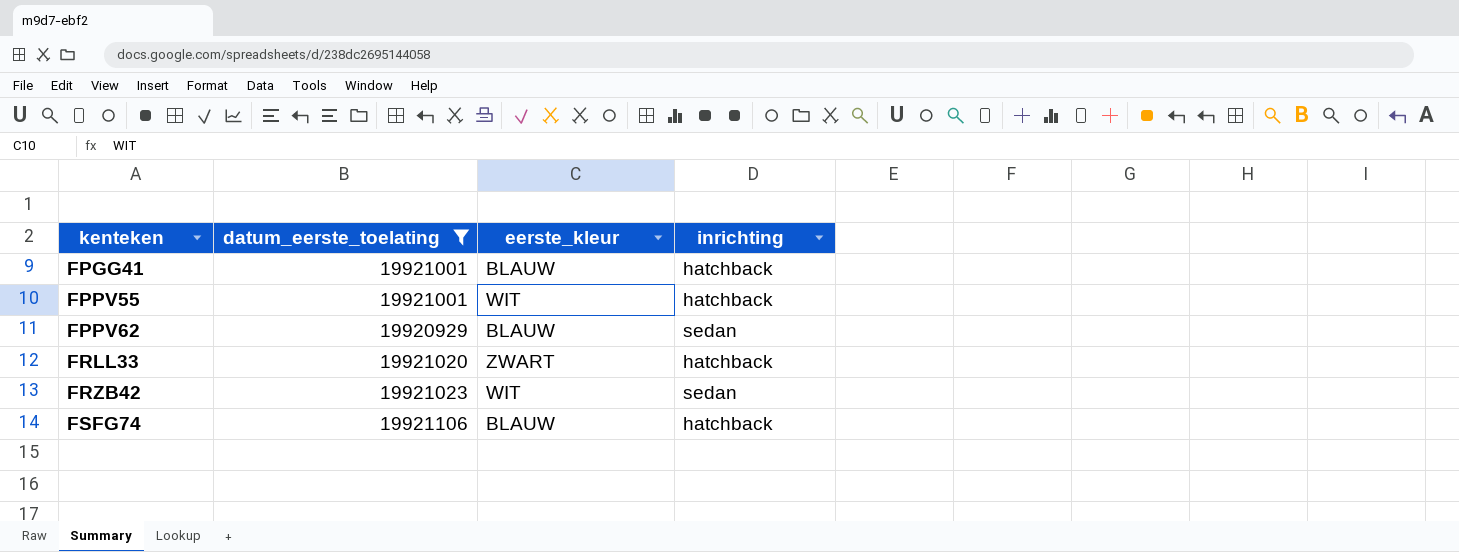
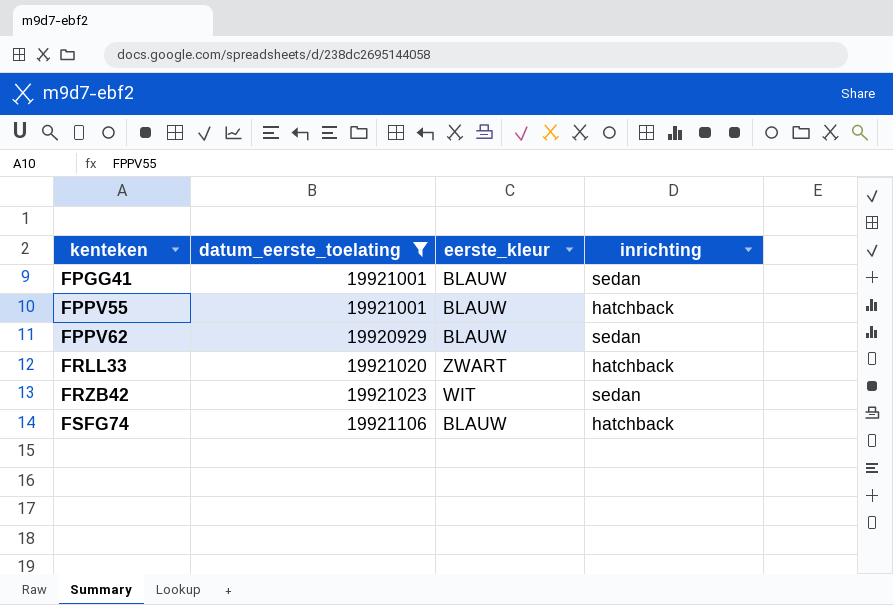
FPGG41 | inrichting: hatchback -> sedan
FPPV55 | eerste_kleur: WIT -> BLAUW

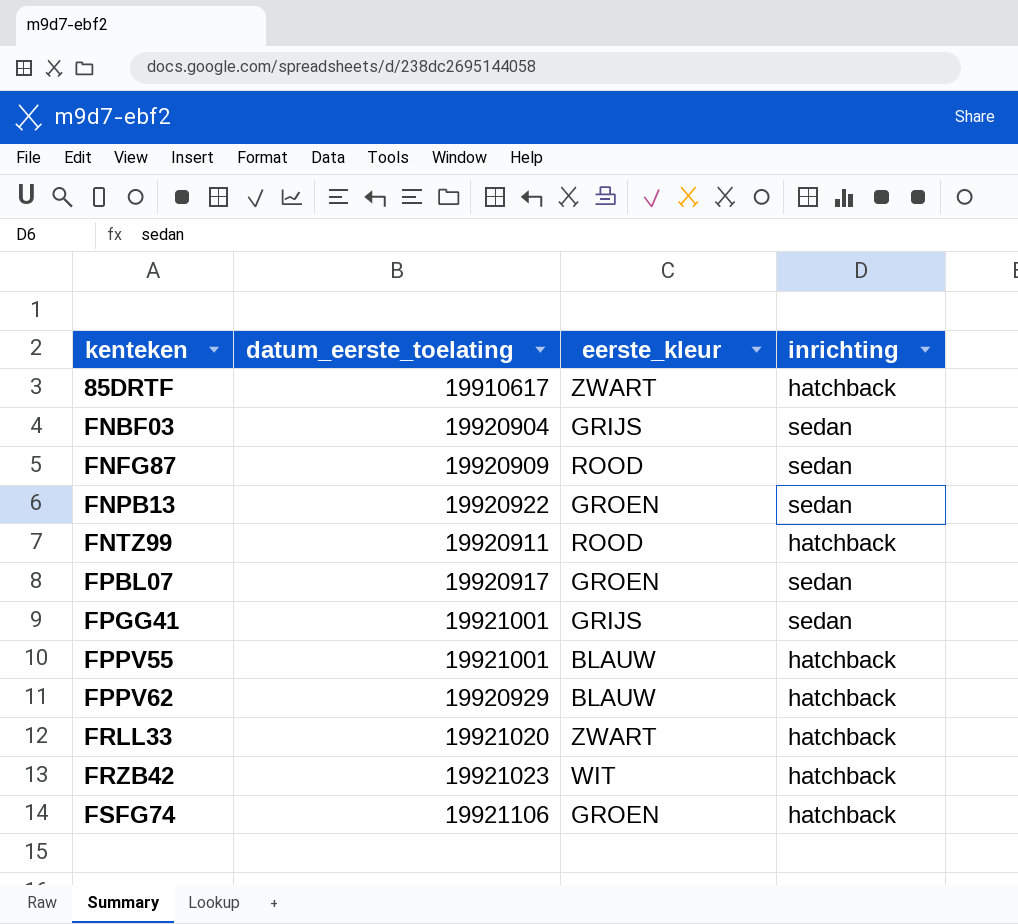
filter: datum_eerste_toelating >= 19920929 -> none
FPGG41 | eerste_kleur: BLAUW -> GRIJS
FPPV62 | inrichting: sedan -> hatchback
FRZB42 | inrichting: sedan -> hatchback
FSFG74 | eerste_kleur: BLAUW -> GROEN

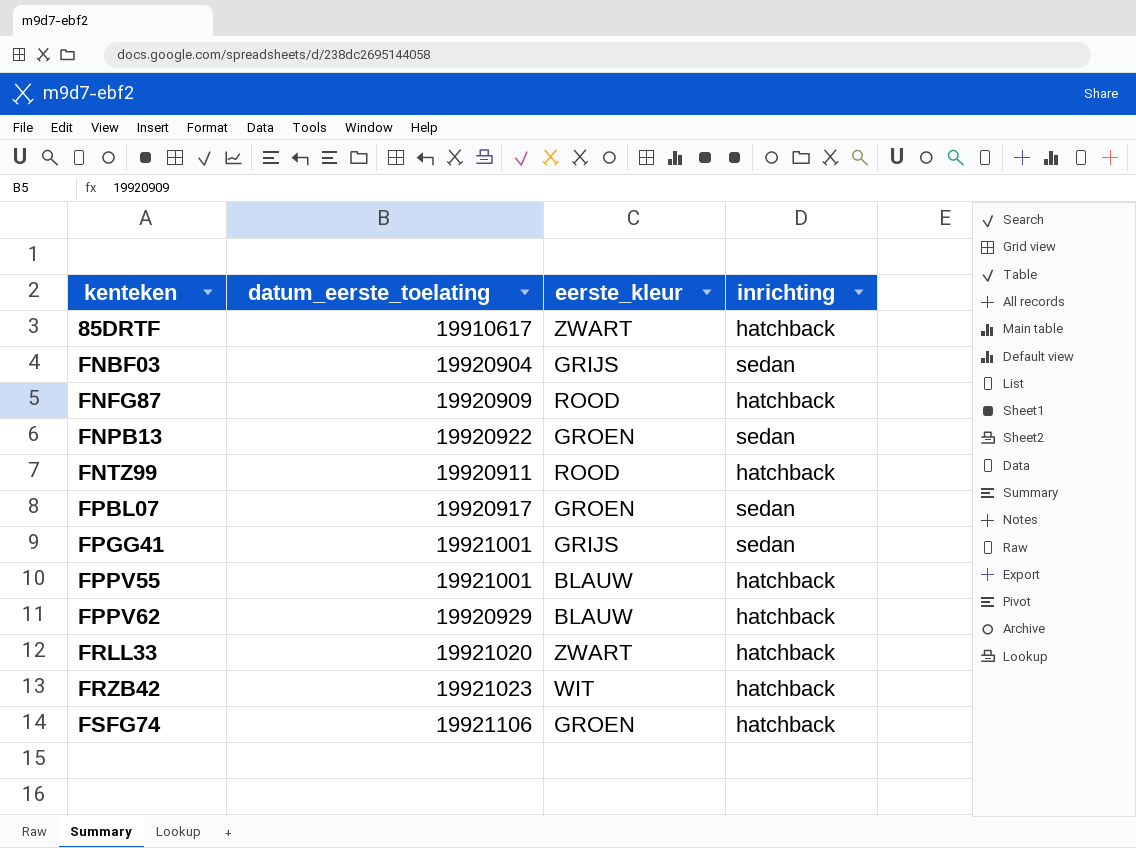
FNFG87 | inrichting: sedan -> hatchback

